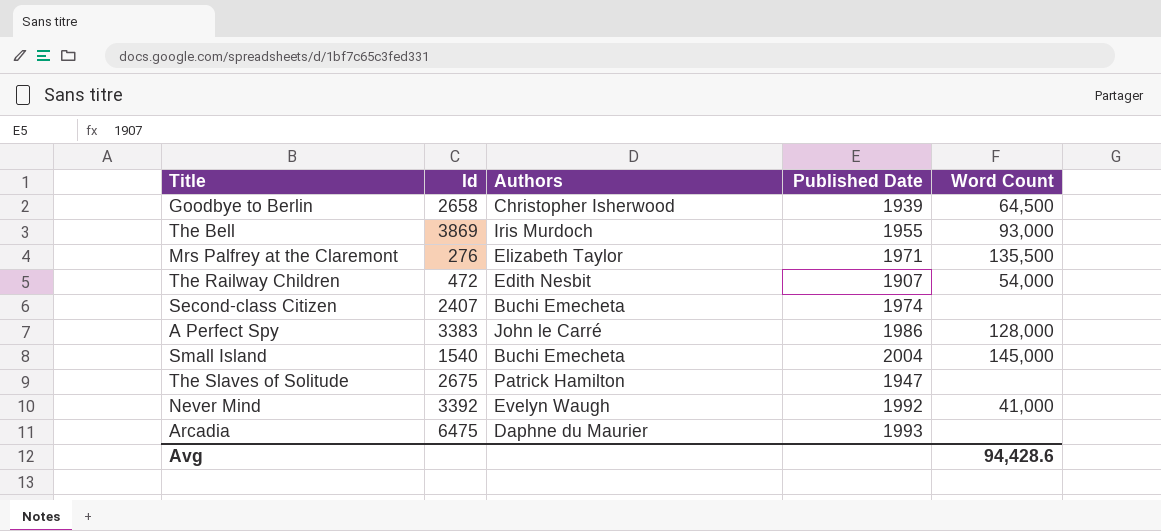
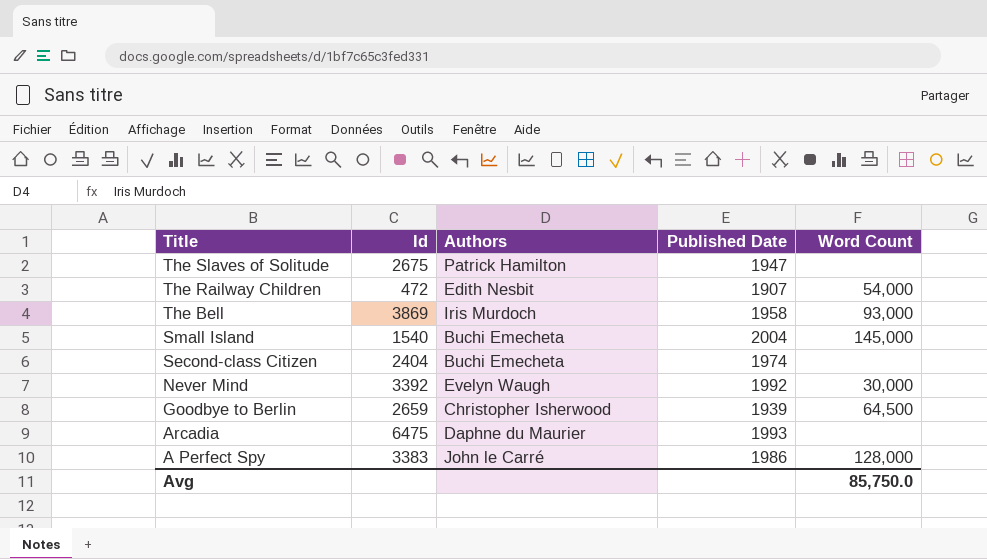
row order: none -> Title descending
row Mrs Palfrey at the Claremont: 276 | Elizabeth Taylor | 1971 | 135,500 -> none
The Bell | Published Date: 1955 -> 1958
Second-class Citizen | Id: 2407 -> 2404
Never Mind | Word Count: 41,000 -> 30,000
Goodbye to Berlin | Id: 2658 -> 2659
Avg | Word Count: 94,428.6 -> 85,750.0

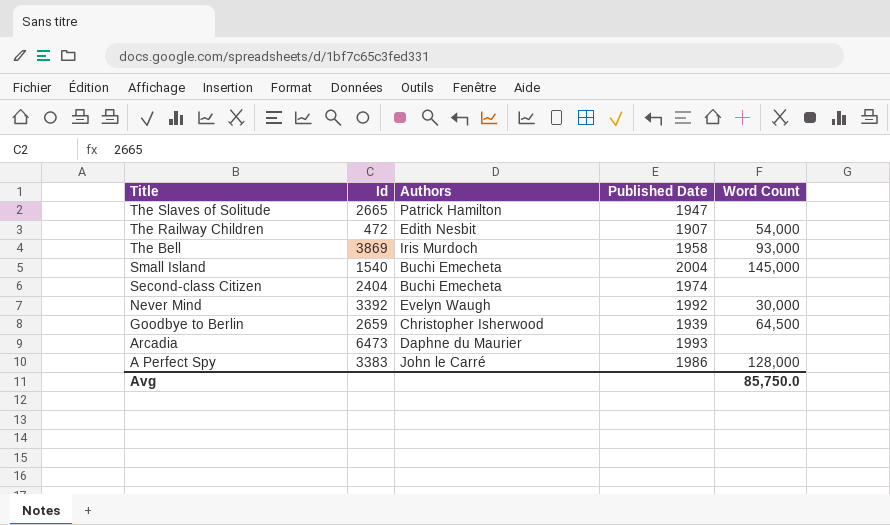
The Slaves of Solitude | Id: 2675 -> 2665
Arcadia | Id: 6475 -> 6473

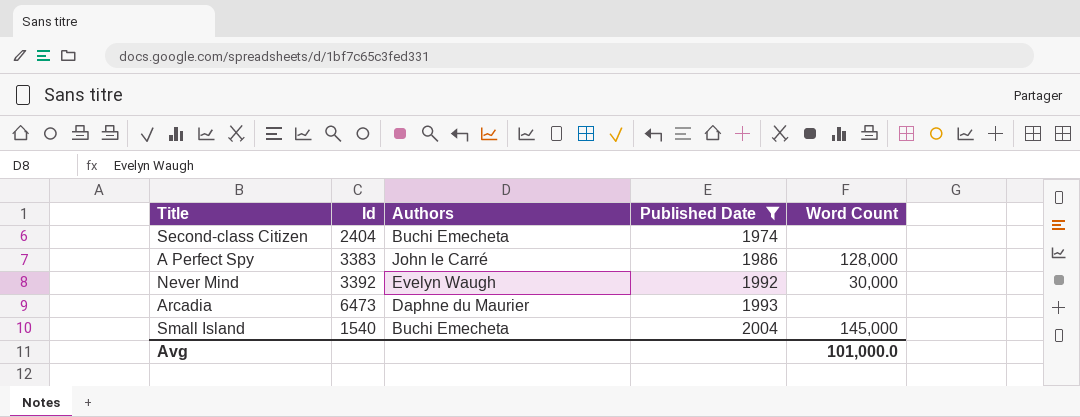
filter: none -> Published Date >= 1974
row order: Title descending -> Published Date ascending
Avg | Word Count: 85,750.0 -> 101,000.0

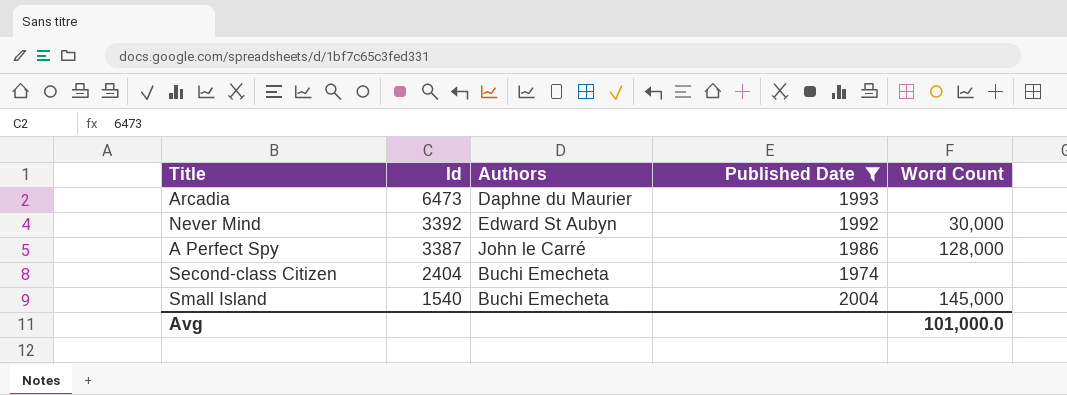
row order: Published Date ascending -> Id descending
Never Mind | Authors: Evelyn Waugh -> Edward St Aubyn
A Perfect Spy | Id: 3383 -> 3387

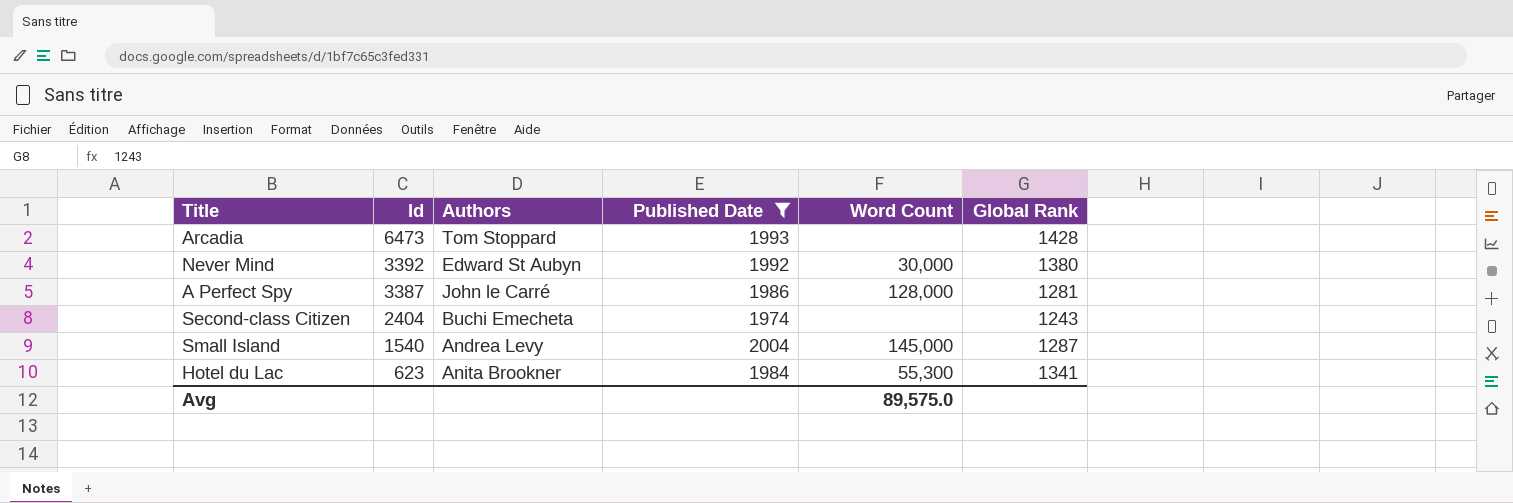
column Global Rank | position: none -> 6
Arcadia | Authors: Daphne du Maurier -> Tom Stoppard
Small Island | Authors: Buchi Emecheta -> Andrea Levy
row Hotel du Lac: none -> 623 | Anita Brookner | 1984 | 55,300 | 1341
Avg | Word Count: 101,000.0 -> 89,575.0

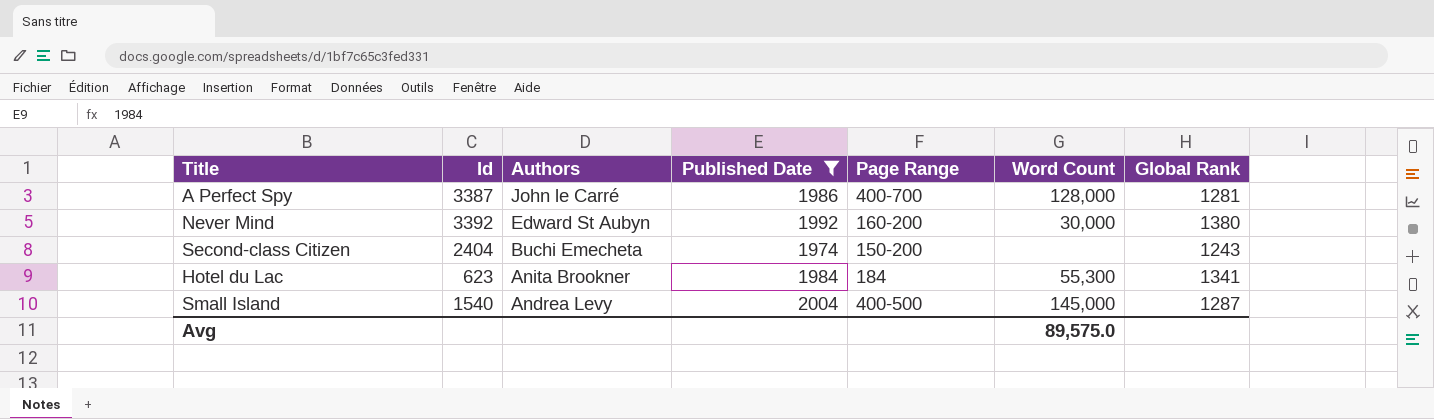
row order: Id descending -> Authors descending
column Page Range | position: none -> 5
row Arcadia: 6473 | Tom Stoppard | 1993 | none | 1428 -> none

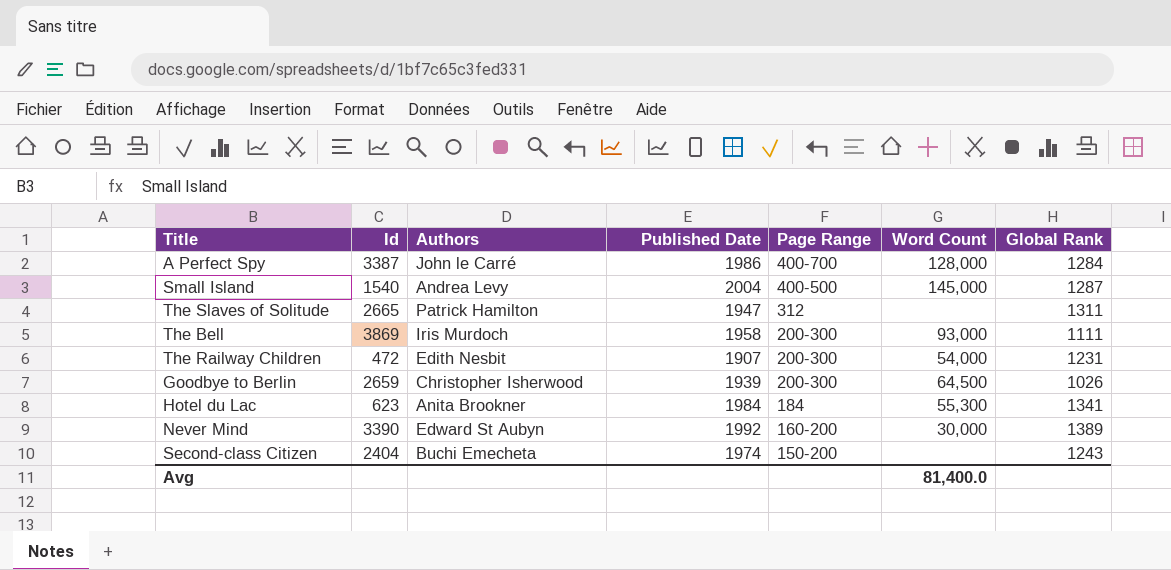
filter: Published Date >= 1974 -> none
row order: Authors descending -> Page Range descending
A Perfect Spy | Global Rank: 1281 -> 1284
Never Mind | Id: 3392 -> 3390
Never Mind | Global Rank: 1380 -> 1389
Avg | Word Count: 89,575.0 -> 81,400.0

